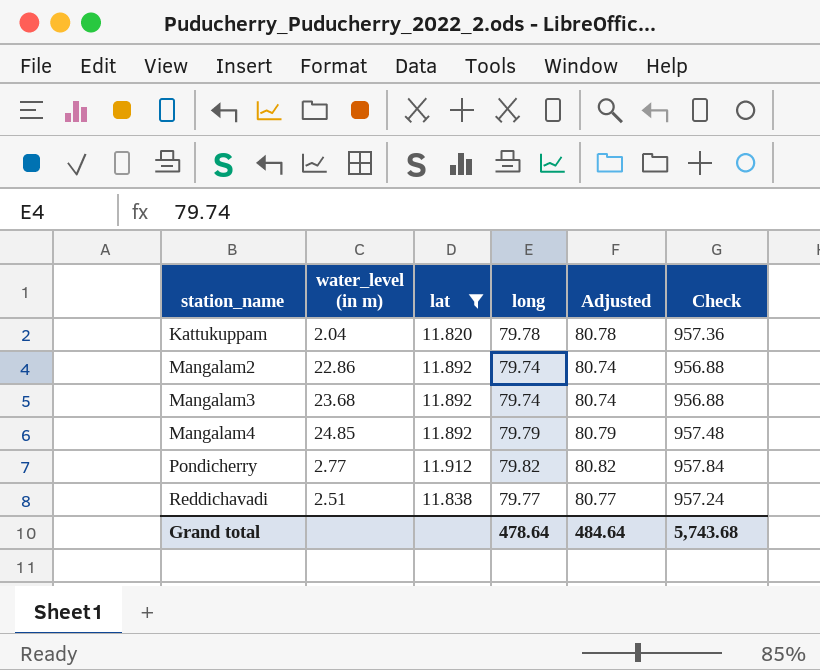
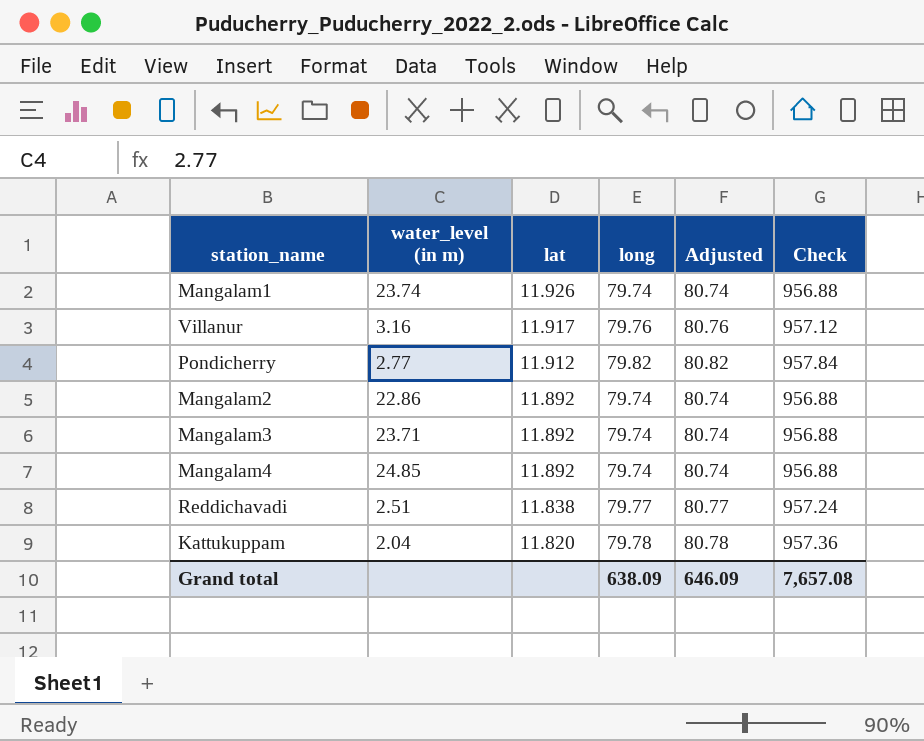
filter: lat <= 11.912 -> none
row order: station_name ascending -> lat descending
Mangalam3 | water_level (in m): 23.68 -> 23.71
Mangalam4 | long: 79.79 -> 79.74
Mangalam4 | Adjusted: 80.79 -> 80.74
Mangalam4 | Check: 957.48 -> 956.88
Grand total | long: 478.64 -> 638.09
Grand total | Adjusted: 484.64 -> 646.09
Grand total | Check: 5,743.68 -> 7,657.08

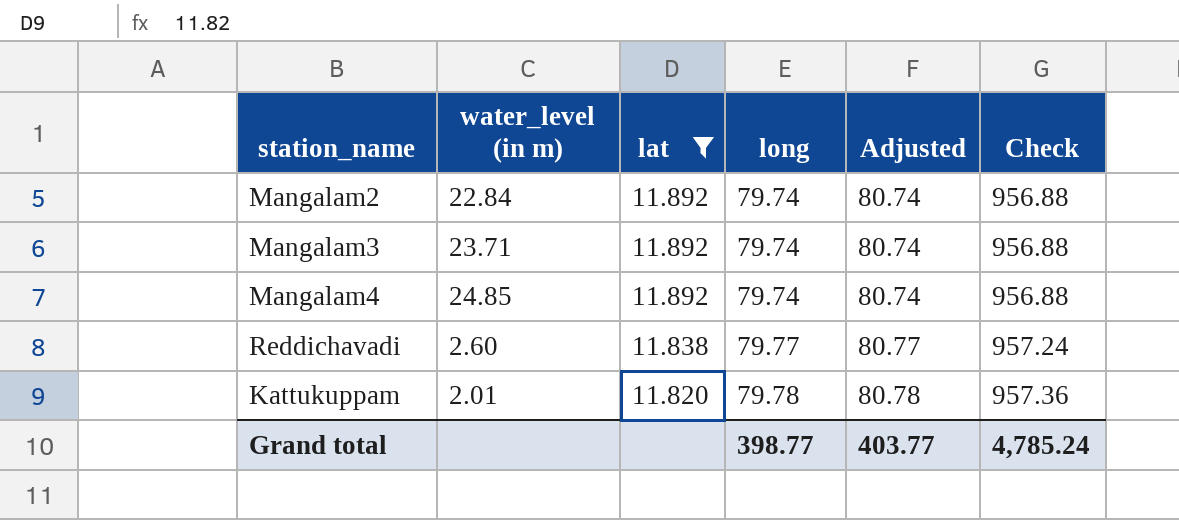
filter: none -> lat <= 11.892
Mangalam2 | water_level (in m): 22.86 -> 22.84
Reddichavadi | water_level (in m): 2.51 -> 2.60
Kattukuppam | water_level (in m): 2.04 -> 2.01
Grand total | long: 638.09 -> 398.77
Grand total | Adjusted: 646.09 -> 403.77
Grand total | Check: 7,657.08 -> 4,785.24

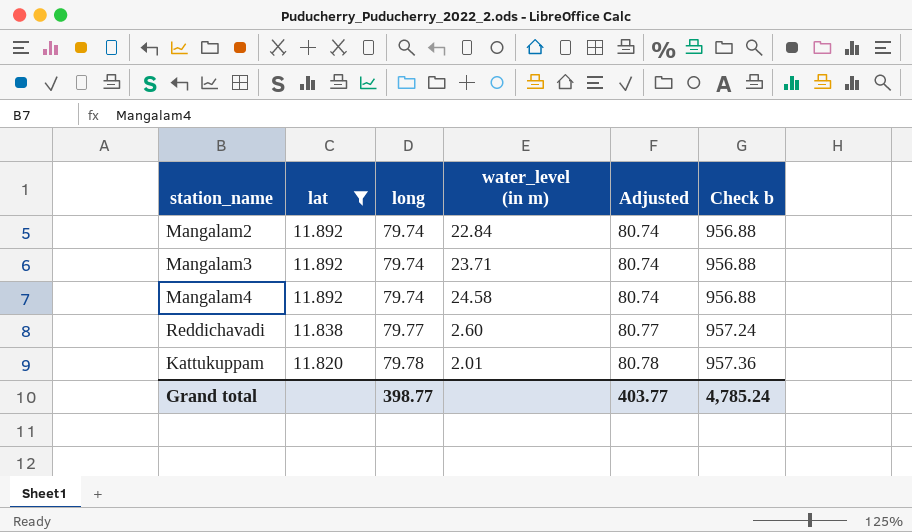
column water_level (in m) | position: 2 -> 4
column name: Check -> Check b
Mangalam4 | water_level (in m): 24.85 -> 24.58

